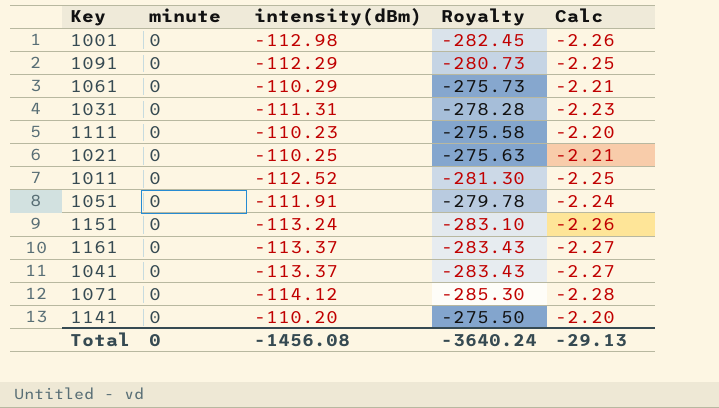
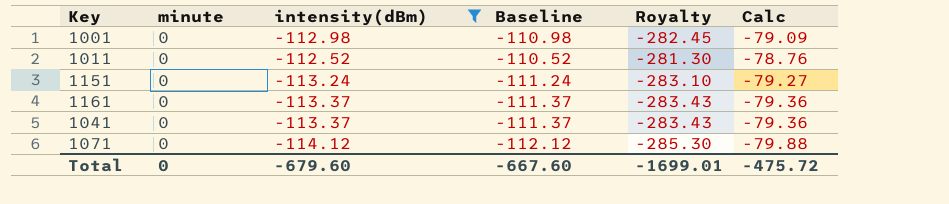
filter: none -> intensity(dBm) <= -112.52
column Baseline | formula: none -> [intensity(dBm)] + 2
column Calc | formula: [intensity(dBm)] * 0.02 -> [intensity(dBm)] * 0.7
Total | intensity(dBm): -1456.08 -> -679.60
Total | Royalty: -3640.24 -> -1699.01
Total | Calc: -29.13 -> -475.72

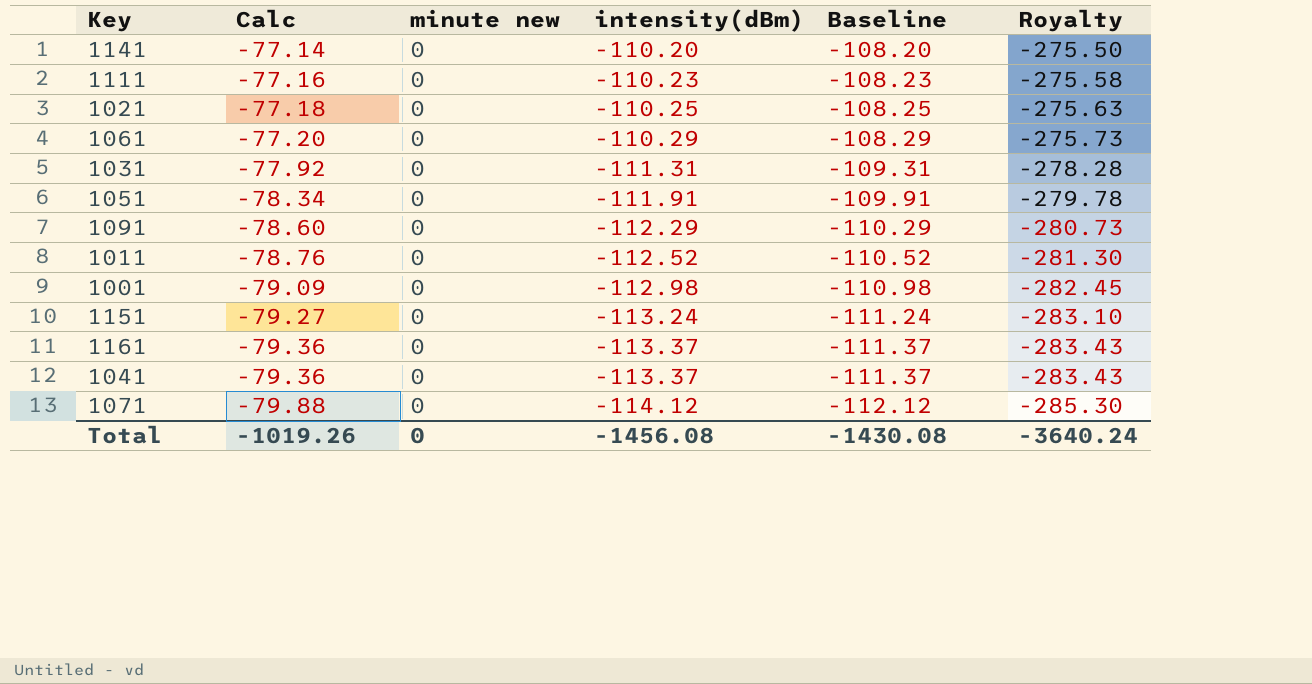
filter: intensity(dBm) <= -112.52 -> none
row order: none -> Calc descending
column Calc | position: 6 -> 2
column name: minute -> minute new
Total | Calc: -475.72 -> -1019.26
Total | intensity(dBm): -679.60 -> -1456.08
Total | Baseline: -667.60 -> -1430.08
Total | Royalty: -1699.01 -> -3640.24

